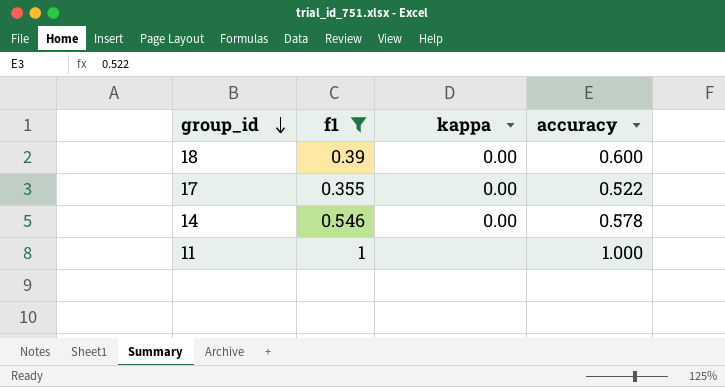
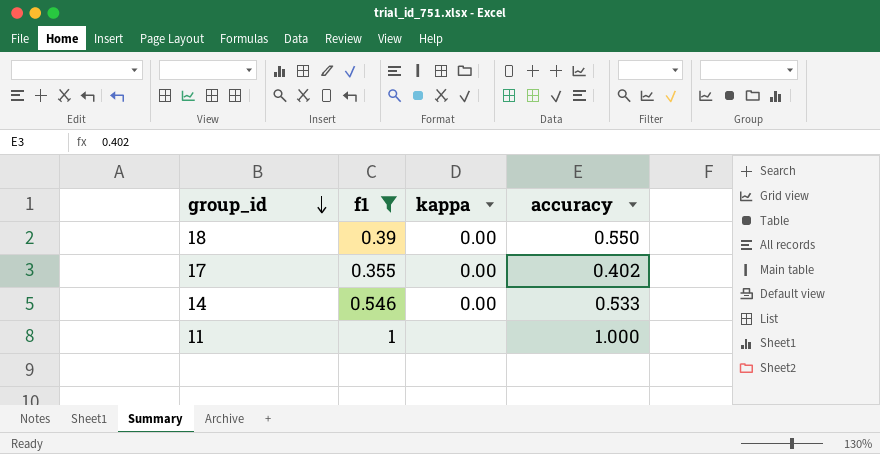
18 | accuracy: 0.600 -> 0.550
17 | accuracy: 0.522 -> 0.402
14 | accuracy: 0.578 -> 0.533

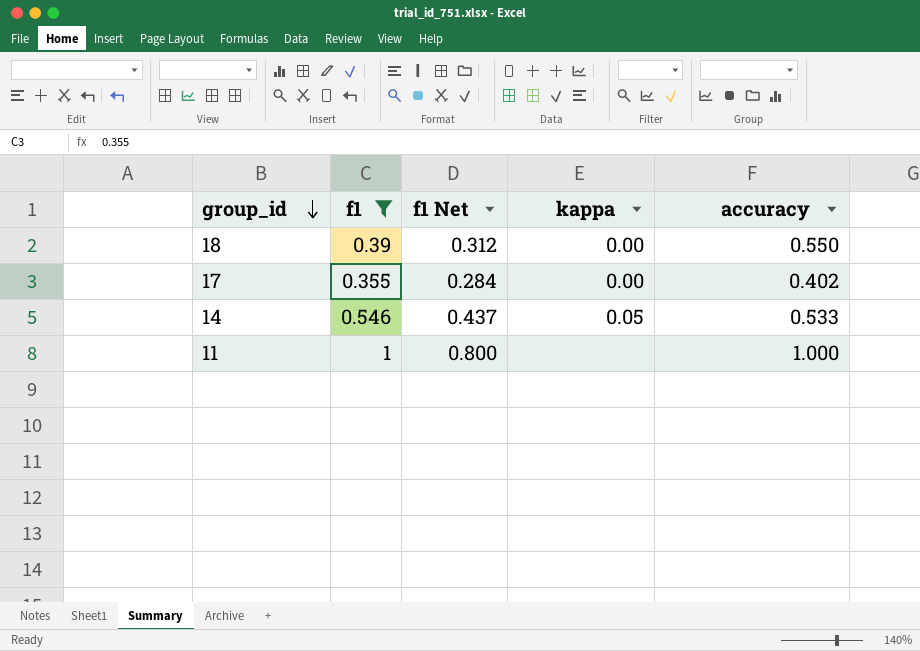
column f1 Net | formula: none -> [f1] * 0.8
14 | kappa: 0.00 -> 0.05

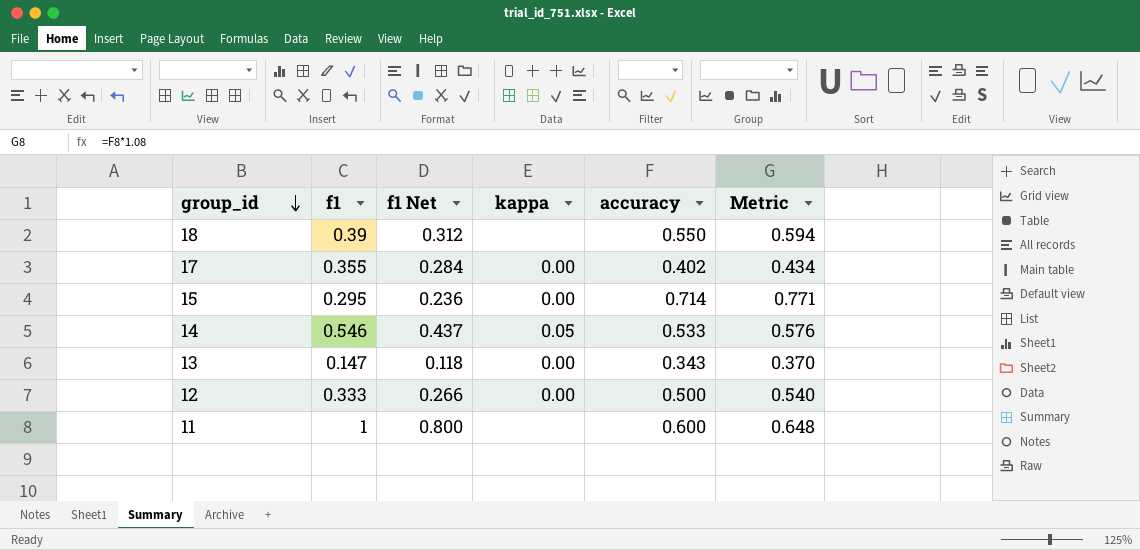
filter: f1 >= 0.355 -> none
column Metric | formula: none -> [accuracy] * 1.08
18 | kappa: 0.00 -> none
11 | accuracy: 1.000 -> 0.600

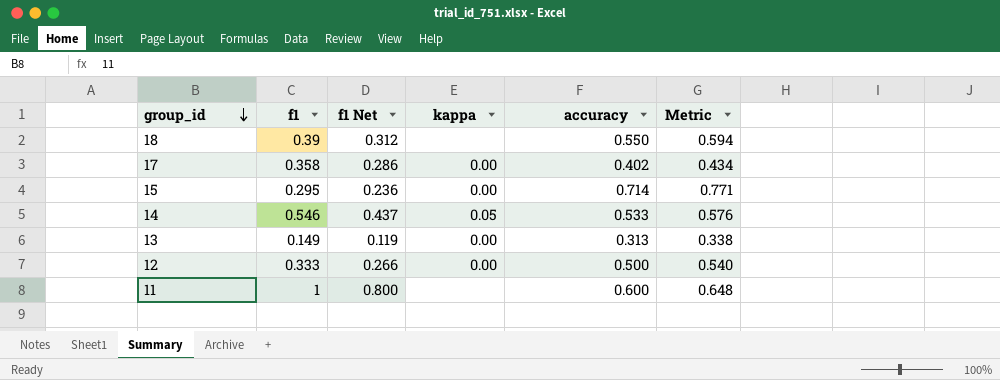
17 | f1: 0.355 -> 0.358
17 | f1 Net: 0.284 -> 0.286
13 | f1: 0.147 -> 0.149
13 | f1 Net: 0.118 -> 0.119
13 | accuracy: 0.343 -> 0.313
13 | Metric: 0.370 -> 0.338

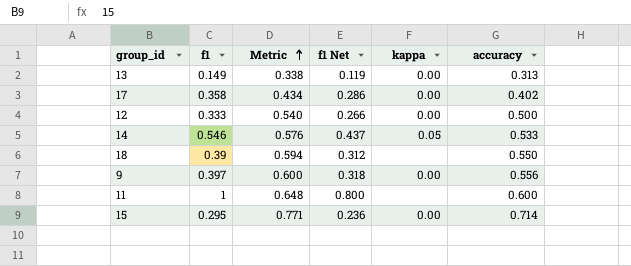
row order: group_id descending -> Metric ascending
column Metric | position: 6 -> 3
row 9: none -> 0.397 | 0.600 | 0.318 | 0.00 | 0.556

